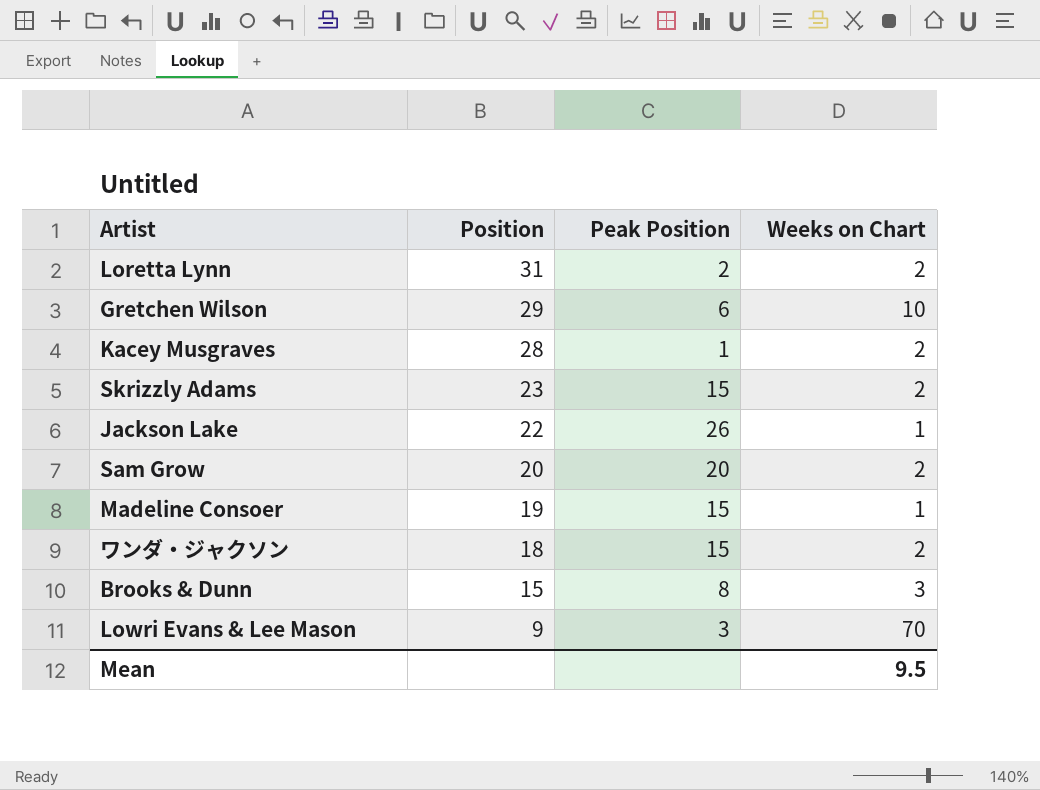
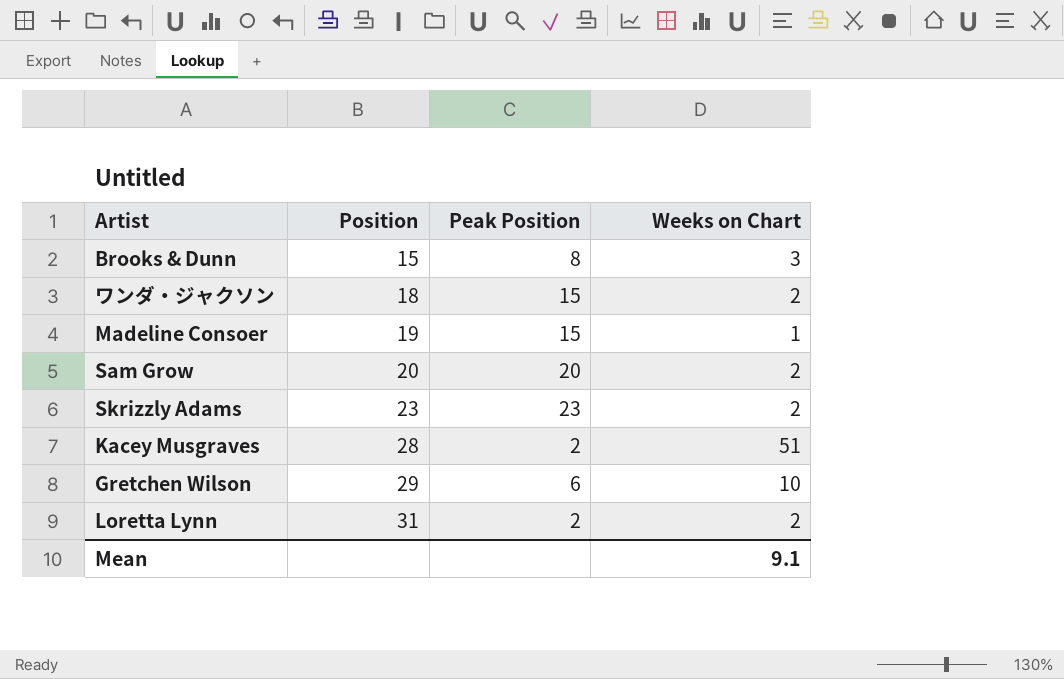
row order: Position descending -> Position ascending
row Jackson Lake: 22 | 26 | 1 -> none
row Lowri Evans & Lee Mason: 9 | 3 | 70 -> none
Skrizzly Adams | Peak Position: 15 -> 23
Kacey Musgraves | Peak Position: 1 -> 2
Kacey Musgraves | Weeks on Chart: 2 -> 51
Mean | Weeks on Chart: 9.5 -> 9.1

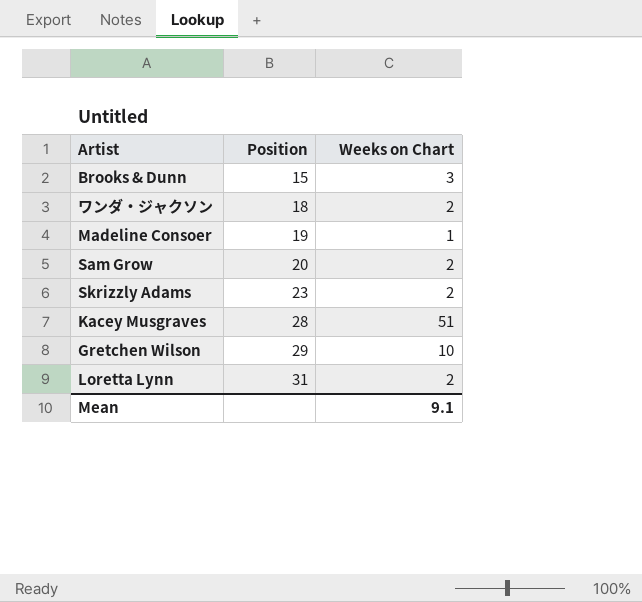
column Peak Position | position: 3 -> none

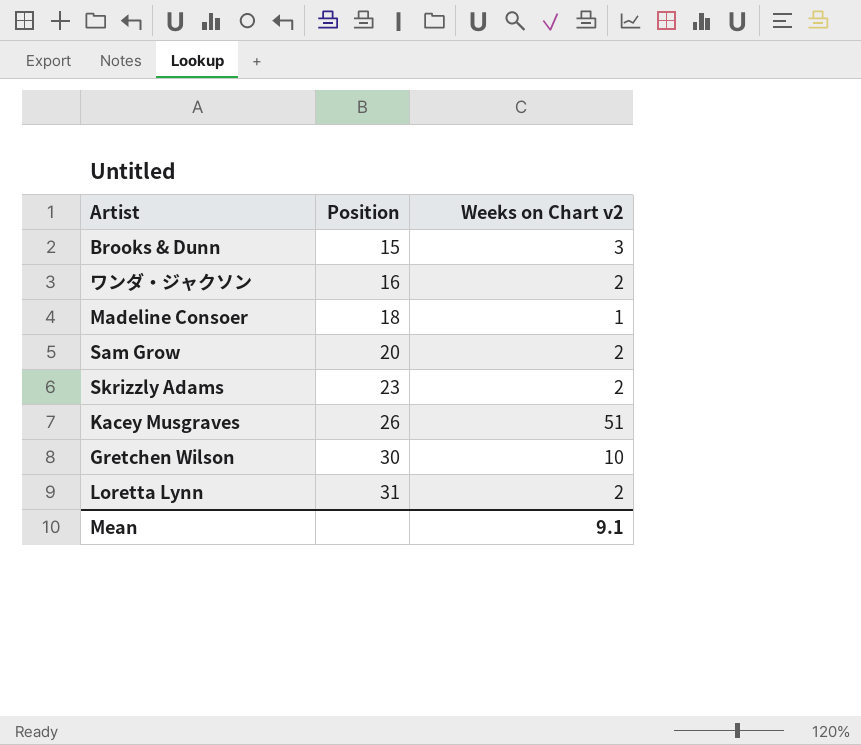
column name: Weeks on Chart -> Weeks on Chart v2
ワンダ・ジャクソン | Position: 18 -> 16
Madeline Consoer | Position: 19 -> 18
Kacey Musgraves | Position: 28 -> 26
Gretchen Wilson | Position: 29 -> 30

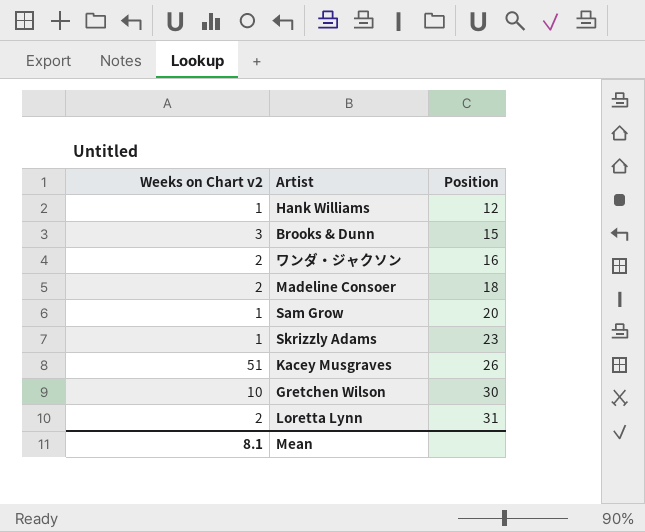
column Weeks on Chart v2 | position: 3 -> 1
row Hank Williams: none -> 1 | 12
Madeline Consoer | Weeks on Chart v2: 1 -> 2
Sam Grow | Weeks on Chart v2: 2 -> 1
Skrizzly Adams | Weeks on Chart v2: 2 -> 1
Mean | Weeks on Chart v2: 9.1 -> 8.1

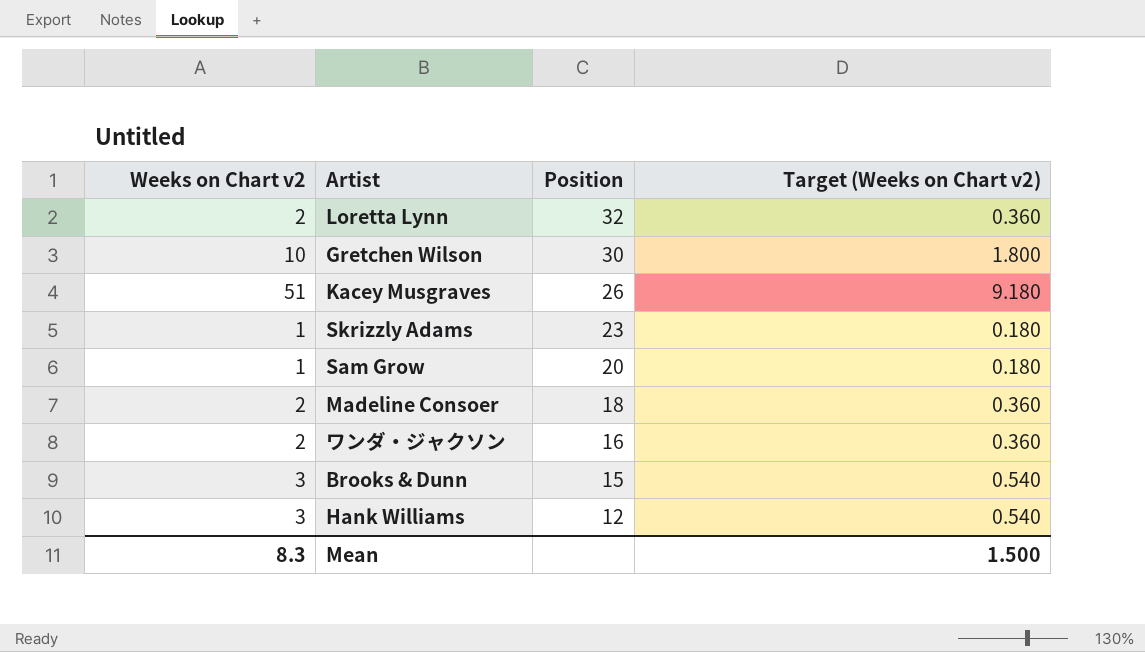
row order: Position ascending -> Position descending
column Target (Weeks on Chart v2) | formula: none -> [Weeks on Chart v2] * 0.18
Loretta Lynn | Position: 31 -> 32
Hank Williams | Weeks on Chart v2: 1 -> 3
Mean | Weeks on Chart v2: 8.1 -> 8.3

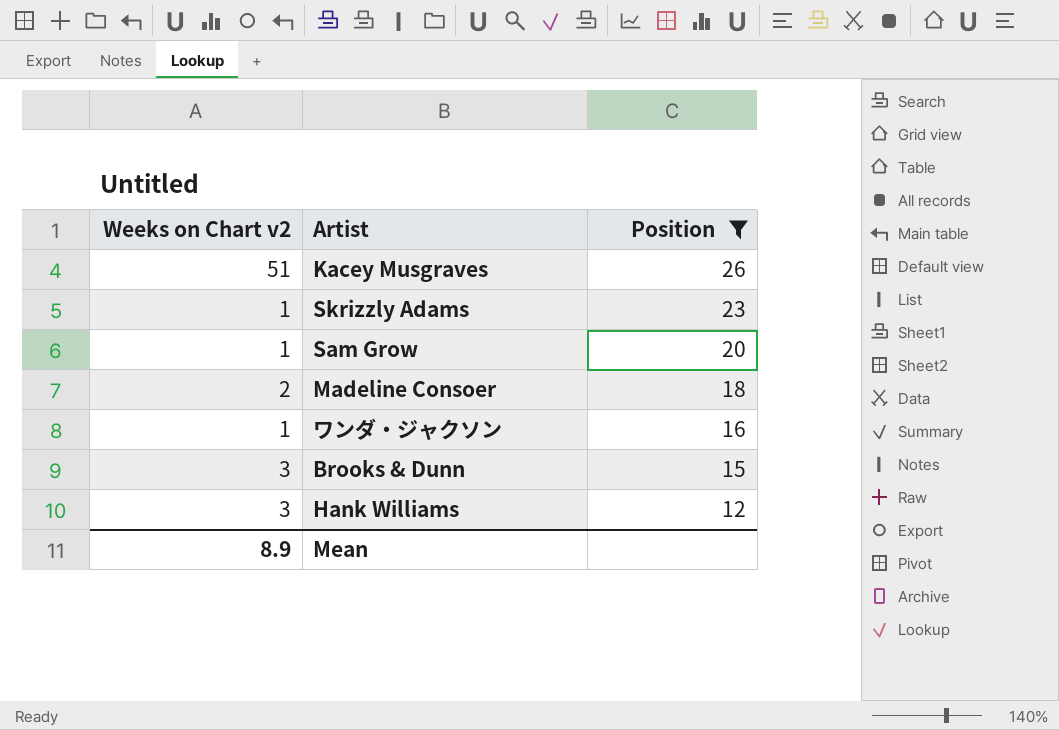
filter: none -> Position <= 26
column Target (Weeks on Chart v2) | formula: [Weeks on Chart v2] * 0.18 -> none
ワンダ・ジャクソン | Weeks on Chart v2: 2 -> 1
Mean | Weeks on Chart v2: 8.3 -> 8.9

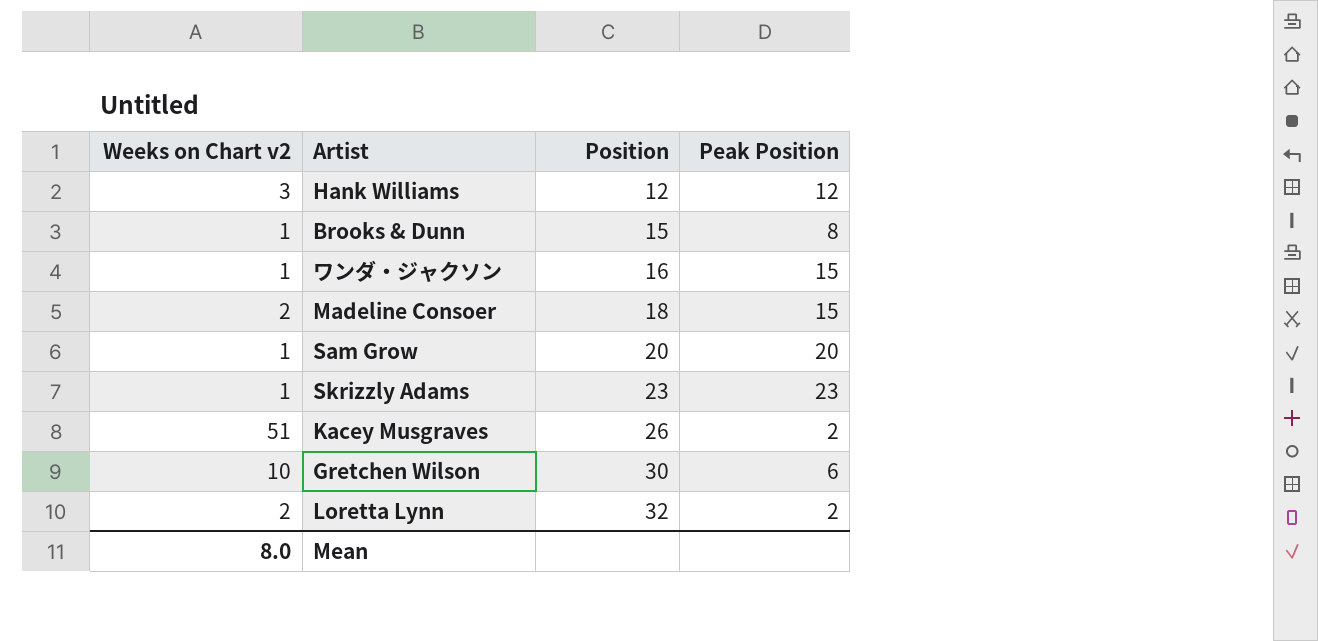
filter: Position <= 26 -> none
row order: Position descending -> Position ascending
column Peak Position | position: none -> 4
Brooks & Dunn | Weeks on Chart v2: 3 -> 1
Mean | Weeks on Chart v2: 8.9 -> 8.0

